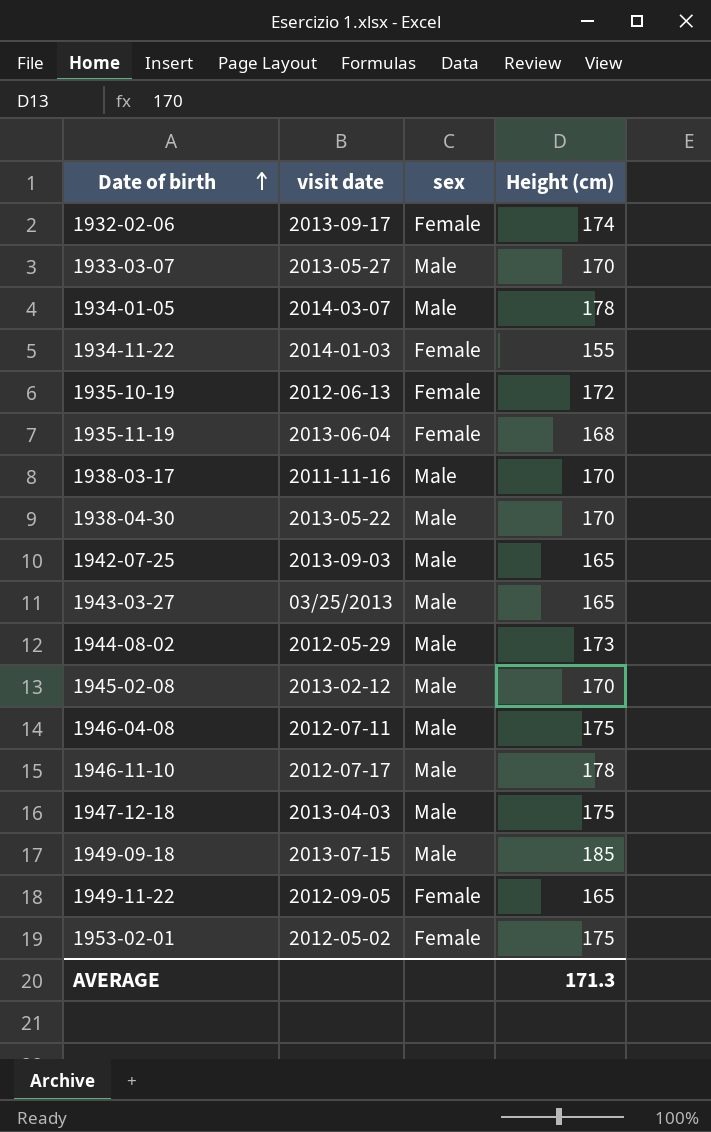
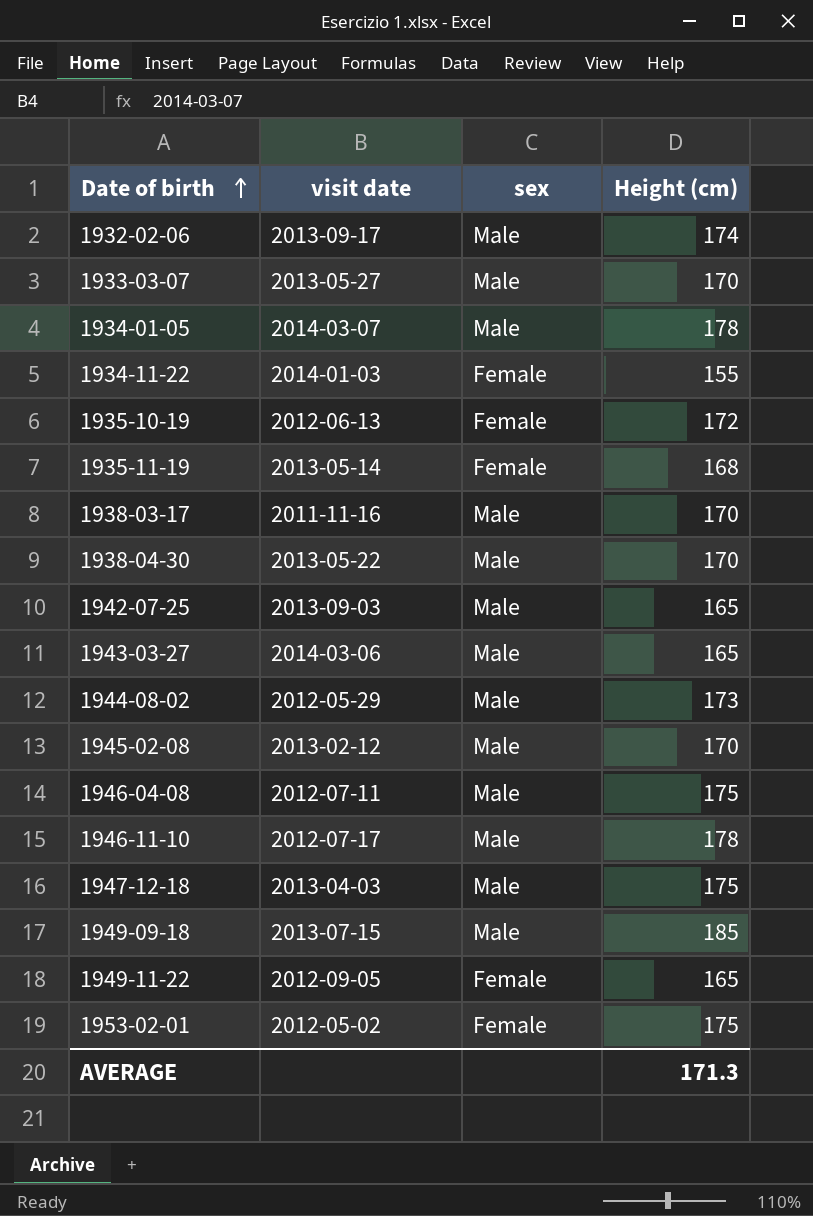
1932-02-06 | sex: Female -> Male
1935-11-19 | visit date: 2013-06-04 -> 2013-05-14
1943-03-27 | visit date: 03/25/2013 -> 2014-03-06

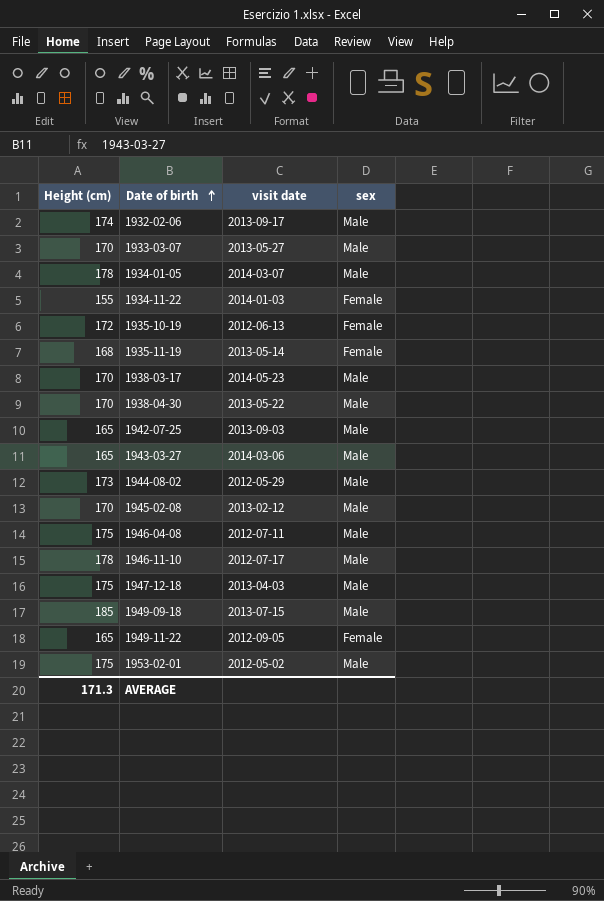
column Height (cm) | position: 4 -> 1
1938-03-17 | visit date: 2011-11-16 -> 2014-05-23
1953-02-01 | sex: Female -> Male

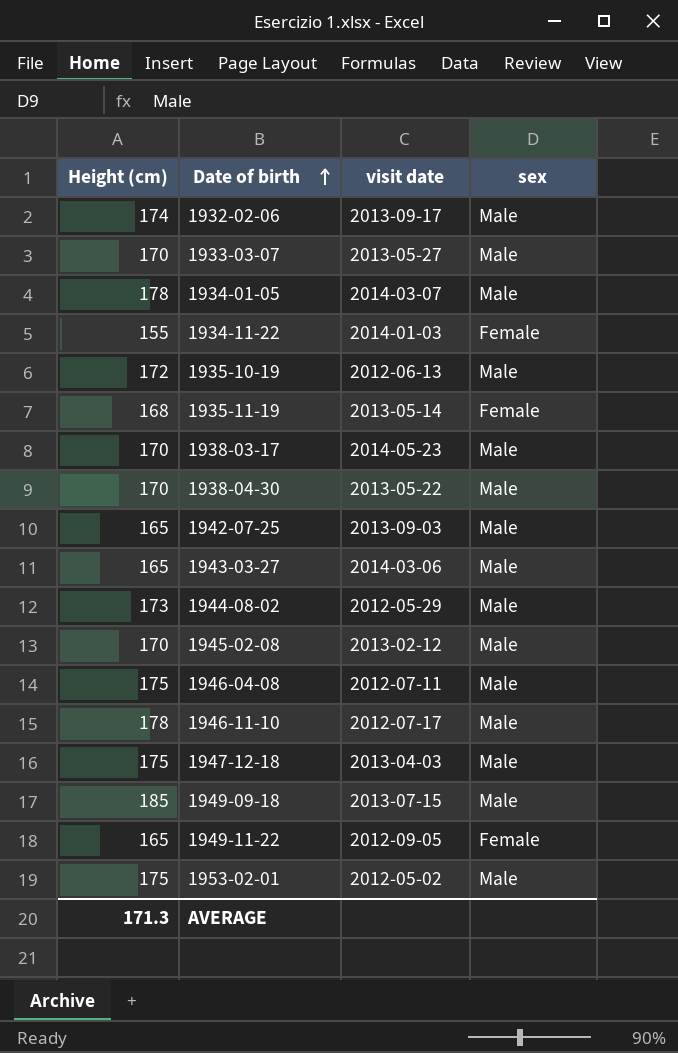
1935-10-19 | sex: Female -> Male

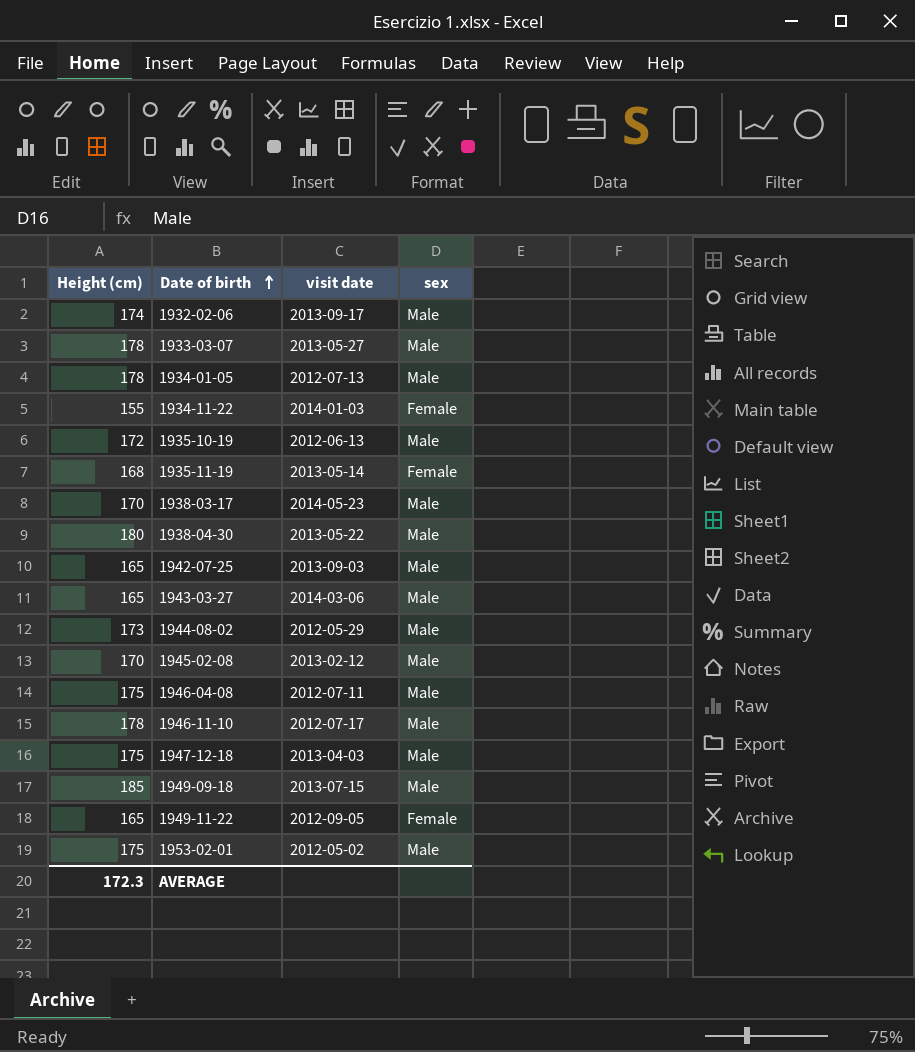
1933-03-07 | Height (cm): 170 -> 178
1934-01-05 | visit date: 2014-03-07 -> 2012-07-13
1938-04-30 | Height (cm): 170 -> 180
AVERAGE | Height (cm): 171.3 -> 172.3

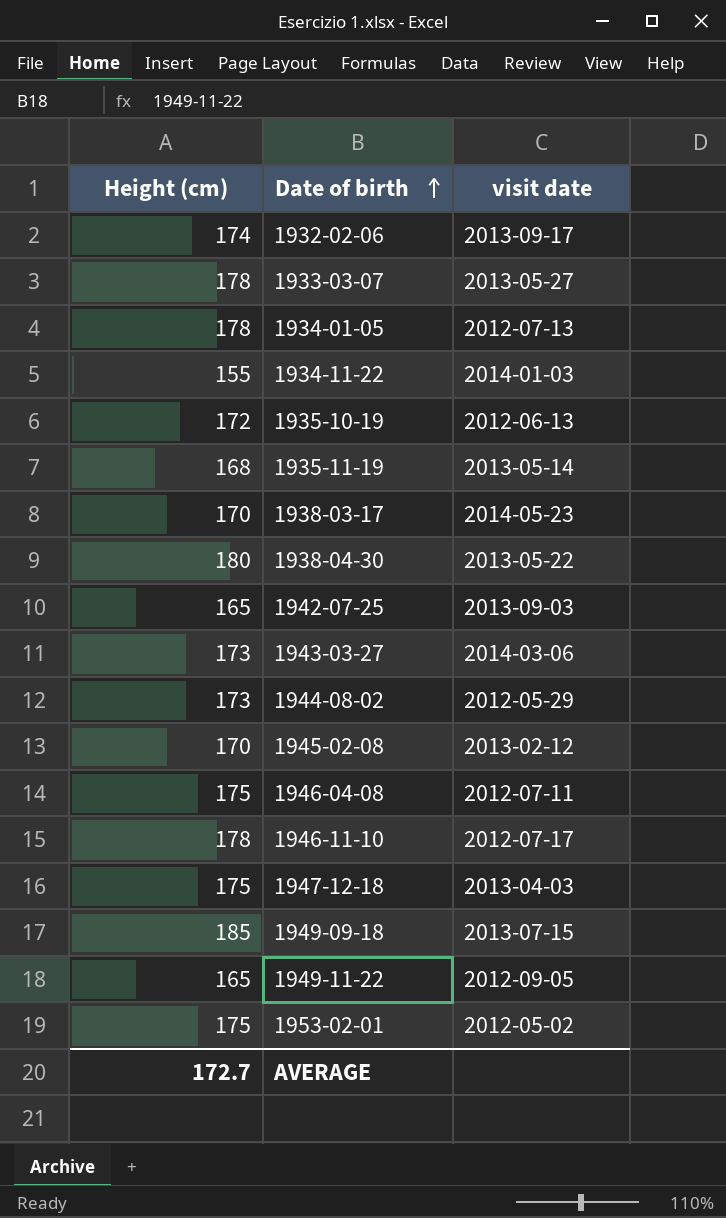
column sex | position: 4 -> none
1943-03-27 | Height (cm): 165 -> 173
AVERAGE | Height (cm): 172.3 -> 172.7

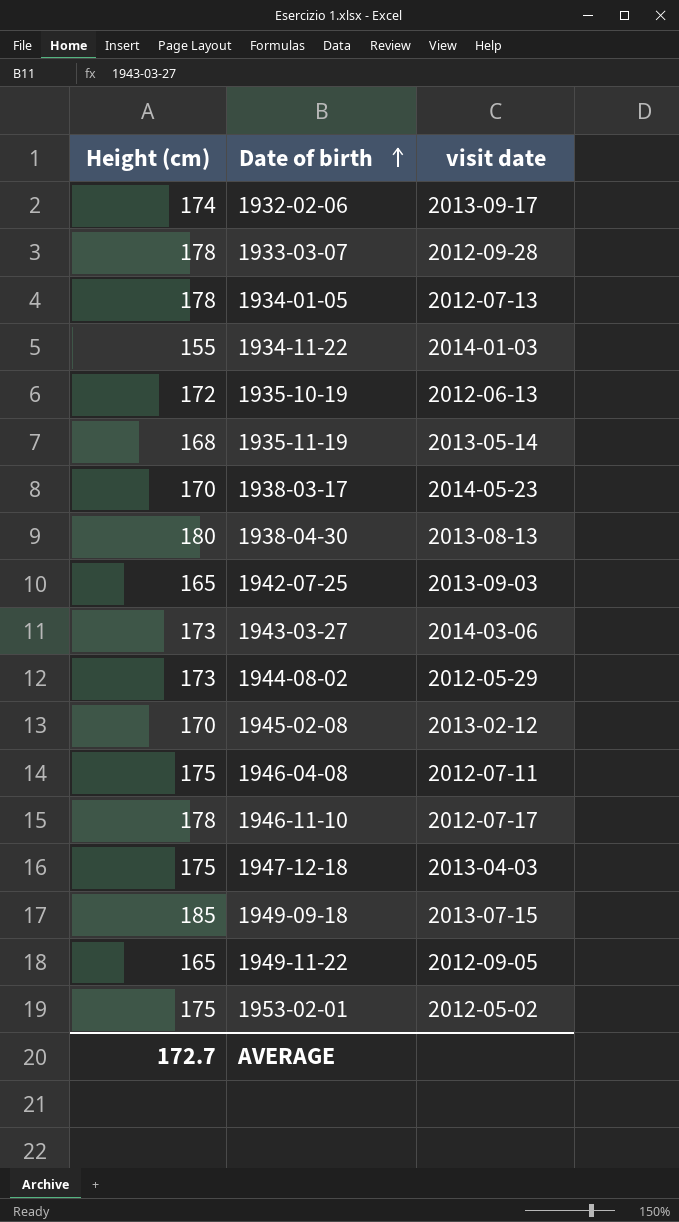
1933-03-07 | visit date: 2013-05-27 -> 2012-09-28
1938-04-30 | visit date: 2013-05-22 -> 2013-08-13

